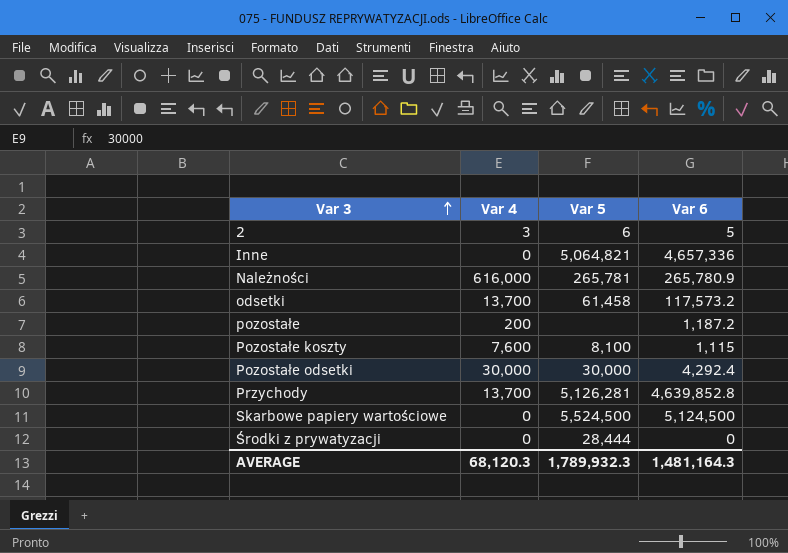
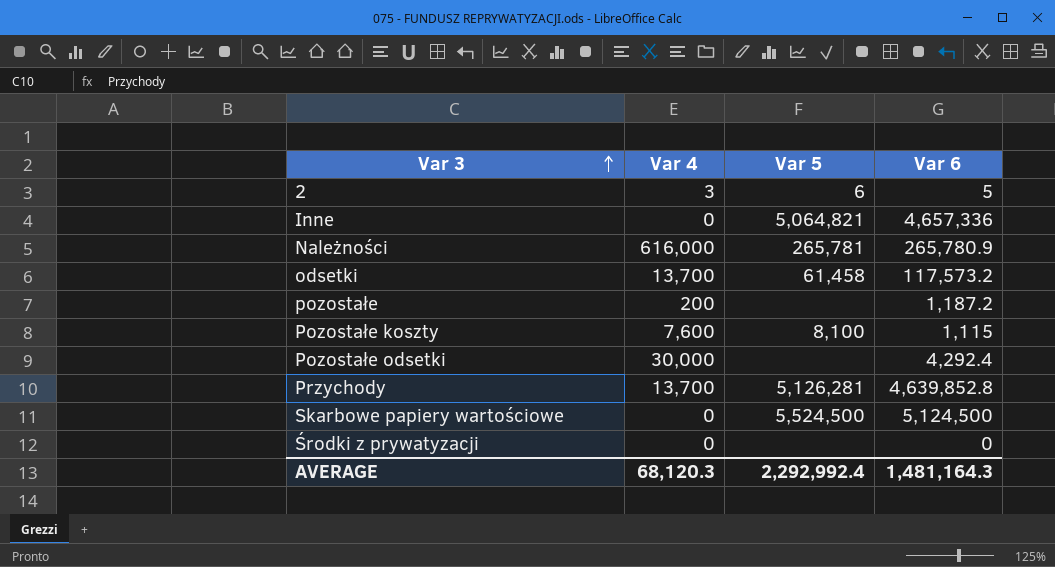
Pozostałe odsetki | Var 5: 30,000 -> none
Środki z prywatyzacji | Var 5: 28,444 -> none
AVERAGE | Var 5: 1,789,932.3 -> 2,292,992.4

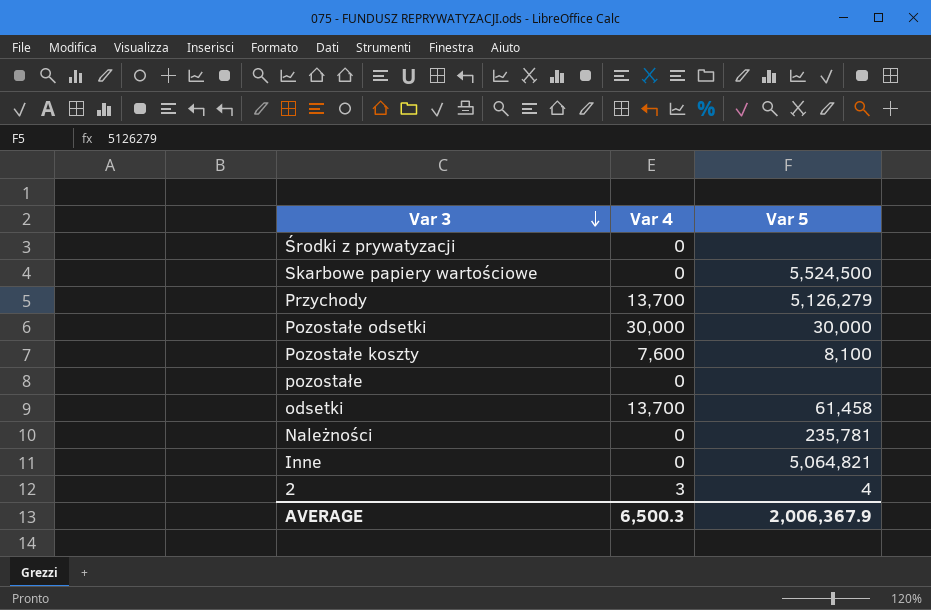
row order: Var 3 ascending -> Var 3 descending
column Var 6 | position: 4 -> none
Przychody | Var 5: 5,126,281 -> 5,126,279
Pozostałe odsetki | Var 5: none -> 30,000
pozostałe | Var 4: 200 -> 0
Należności | Var 4: 616,000 -> 0
Należności | Var 5: 265,781 -> 235,781
2 | Var 5: 6 -> 4
AVERAGE | Var 4: 68,120.3 -> 6,500.3
AVERAGE | Var 5: 2,292,992.4 -> 2,006,367.9

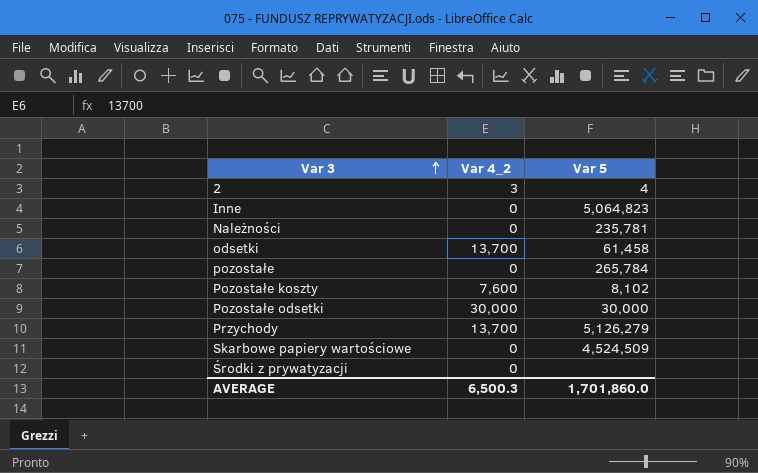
row order: Var 3 descending -> Var 3 ascending
column name: Var 4 -> Var 4_2
Inne | Var 5: 5,064,821 -> 5,064,823
pozostałe | Var 5: none -> 265,784
Pozostałe koszty | Var 5: 8,100 -> 8,102
Skarbowe papiery wartościowe | Var 5: 5,524,500 -> 4,524,509
AVERAGE | Var 5: 2,006,367.9 -> 1,701,860.0

